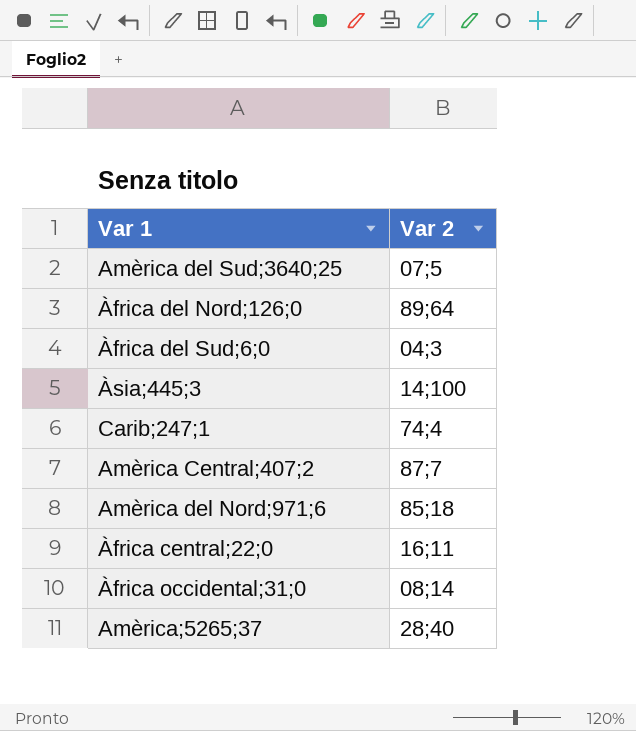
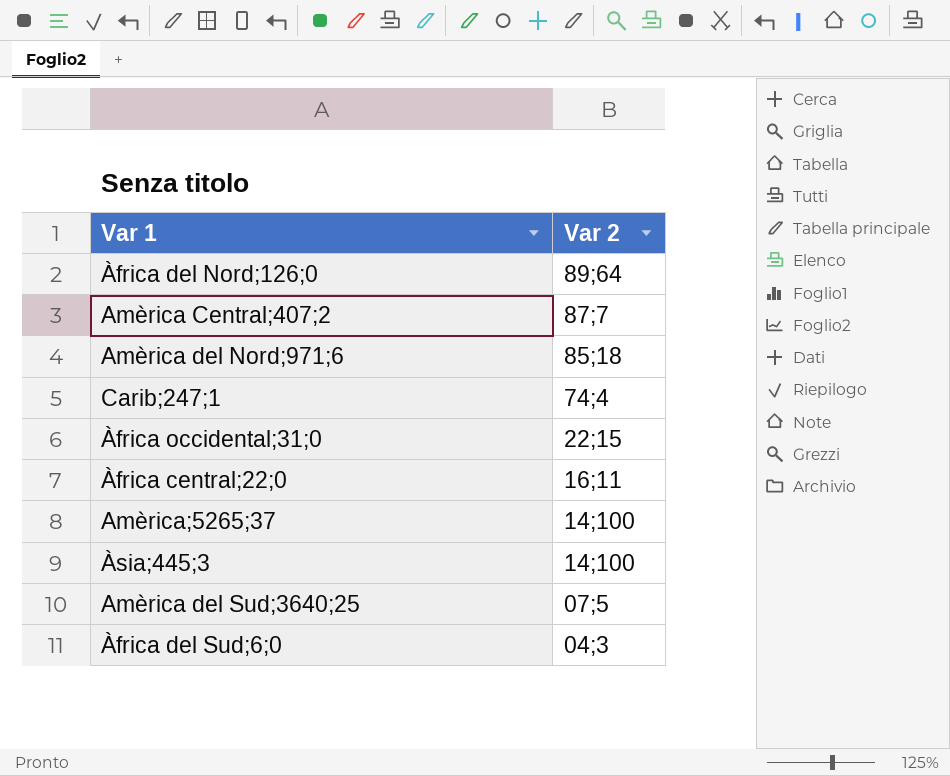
row order: none -> Var 2 descending
Àfrica occidental;31;0 | Var 2: 08;14 -> 22;15
Amèrica;5265;37 | Var 2: 28;40 -> 14;100

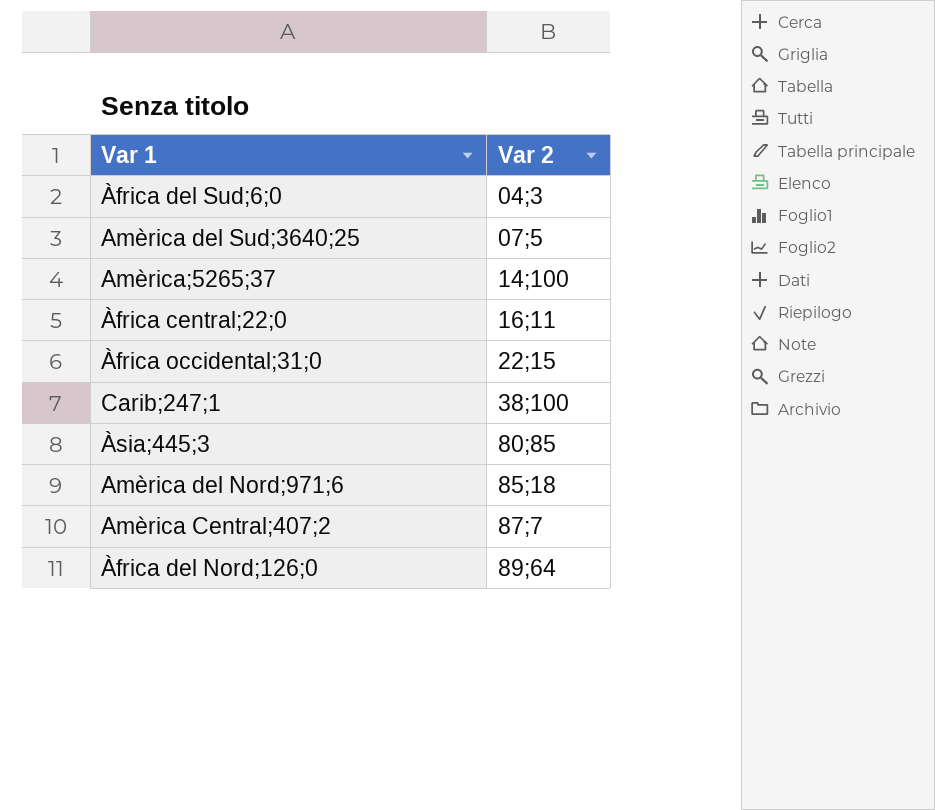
row order: Var 2 descending -> Var 2 ascending
Carib;247;1 | Var 2: 74;4 -> 38;100
Àsia;445;3 | Var 2: 14;100 -> 80;85

